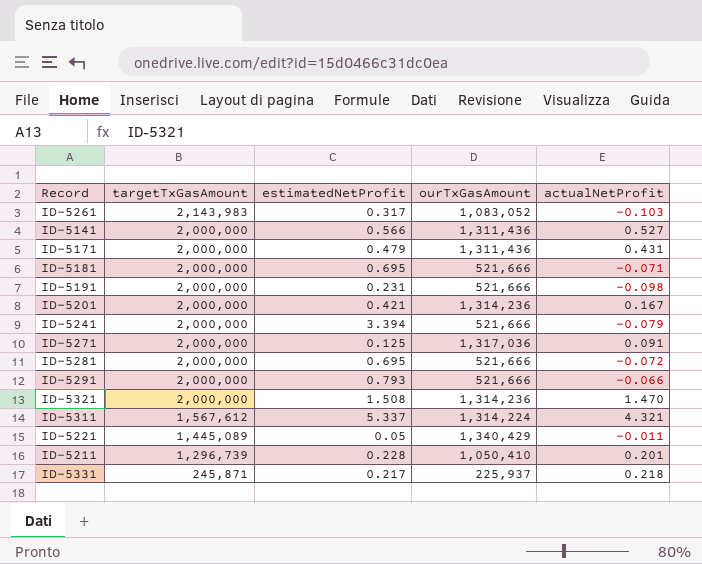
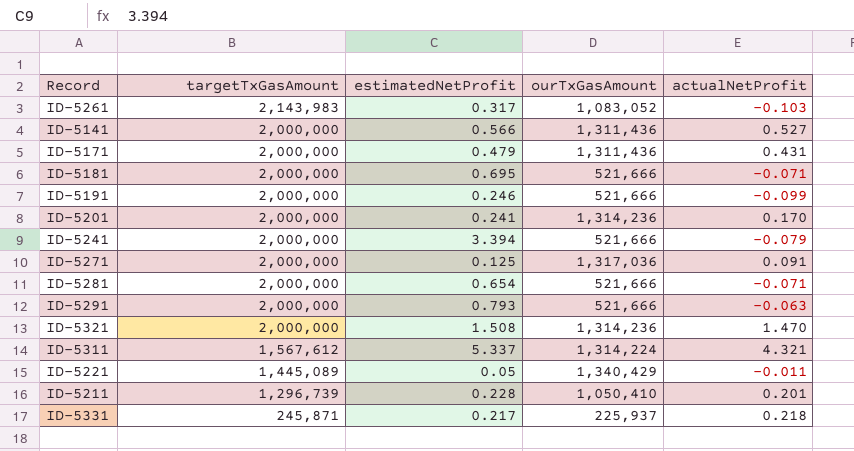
ID-5191 | estimatedNetProfit: 0.231 -> 0.246
ID-5191 | actualNetProfit: -0.098 -> -0.099
ID-5201 | estimatedNetProfit: 0.421 -> 0.241
ID-5201 | actualNetProfit: 0.167 -> 0.170
ID-5281 | estimatedNetProfit: 0.695 -> 0.654
ID-5281 | actualNetProfit: -0.072 -> -0.071
ID-5291 | actualNetProfit: -0.066 -> -0.063

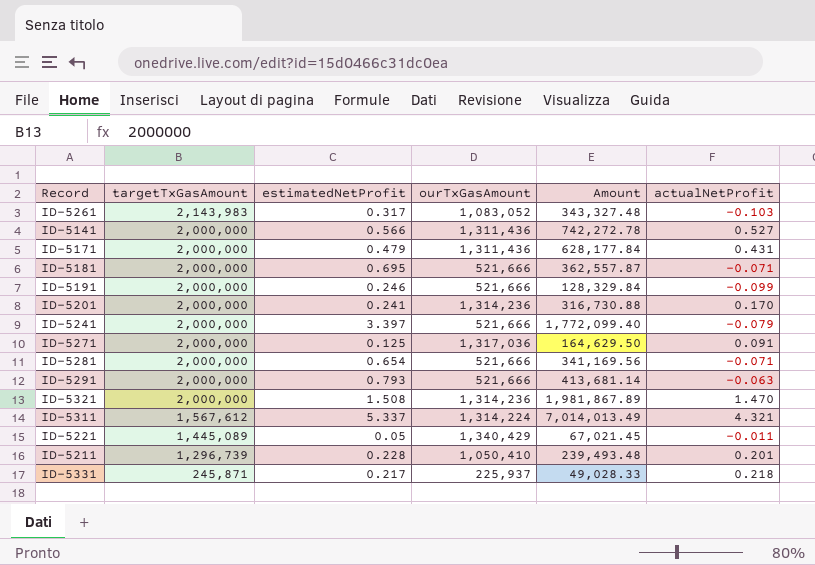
column Amount | formula: none -> [estimatedNetProfit] * [ourTxGasAmount]
ID-5241 | estimatedNetProfit: 3.394 -> 3.397

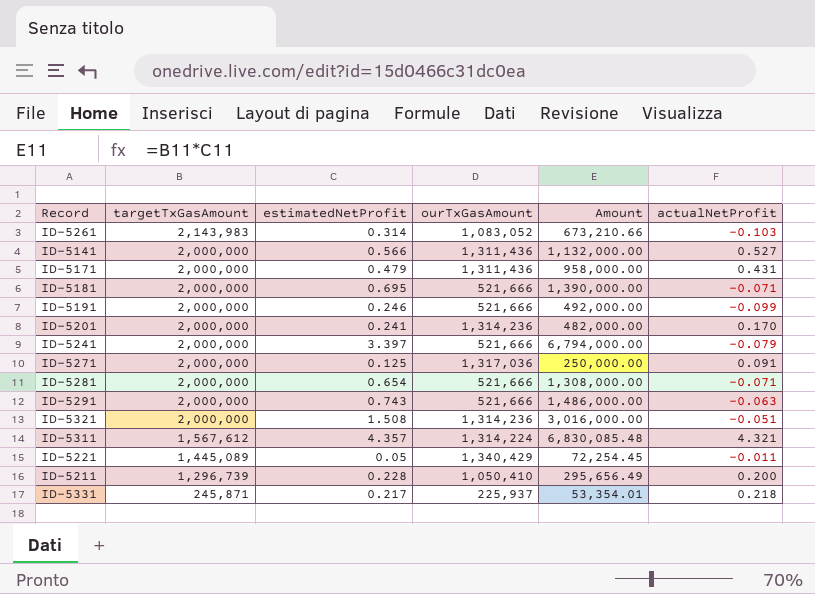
column Amount | formula: [estimatedNetProfit] * [ourTxGasAmount] -> [targetTxGasAmount] * [estimatedNetProfit]
ID-5261 | estimatedNetProfit: 0.317 -> 0.314
ID-5291 | estimatedNetProfit: 0.793 -> 0.743
ID-5321 | actualNetProfit: 1.470 -> -0.051
ID-5311 | estimatedNetProfit: 5.337 -> 4.357
ID-5211 | actualNetProfit: 0.201 -> 0.200

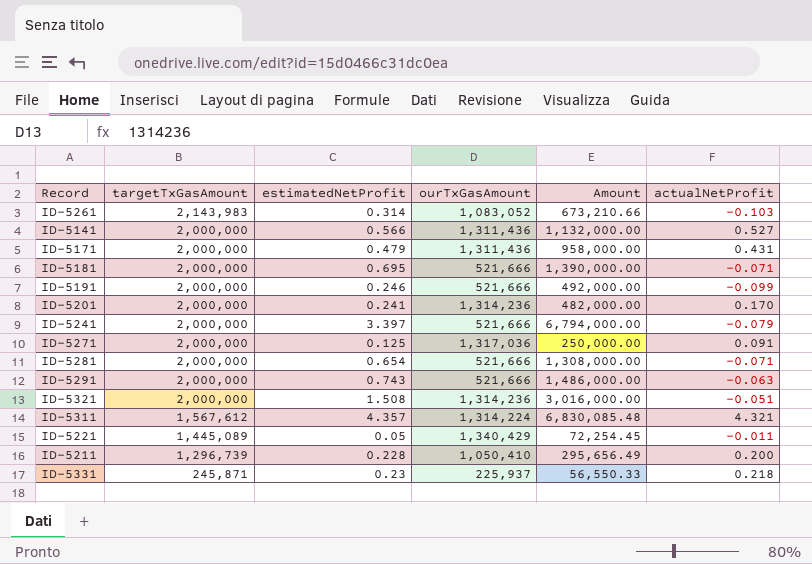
ID-5331 | estimatedNetProfit: 0.217 -> 0.23
ID-5331 | Amount: 53,354.01 -> 56,550.33

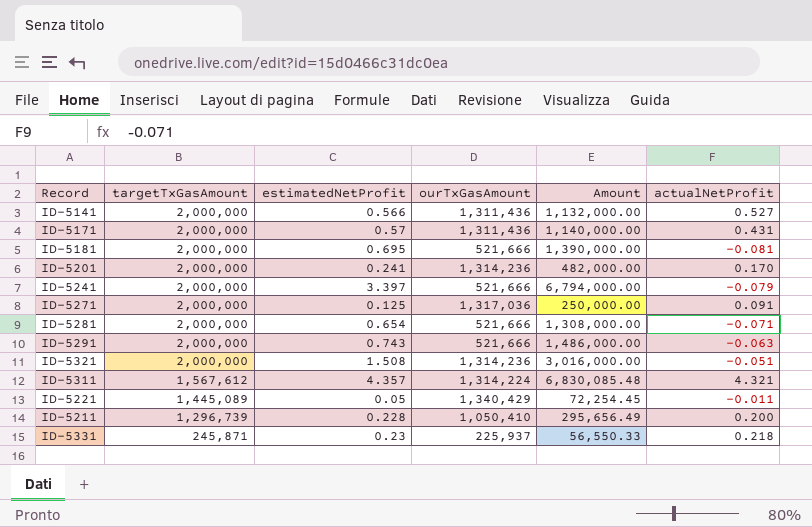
row ID-5261: 2,143,983 | 0.314 | 1,083,052 | 673,210.66 | -0.103 -> none
row ID-5191: 2,000,000 | 0.246 | 521,666 | 492,000.00 | -0.099 -> none
ID-5171 | estimatedNetProfit: 0.479 -> 0.57
ID-5171 | Amount: 958,000.00 -> 1,140,000.00
ID-5181 | actualNetProfit: -0.071 -> -0.081

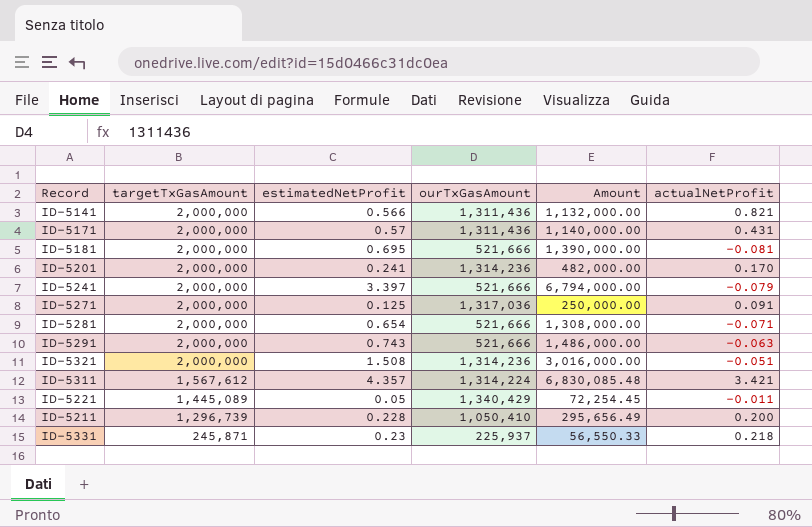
ID-5141 | actualNetProfit: 0.527 -> 0.821
ID-5311 | actualNetProfit: 4.321 -> 3.421

